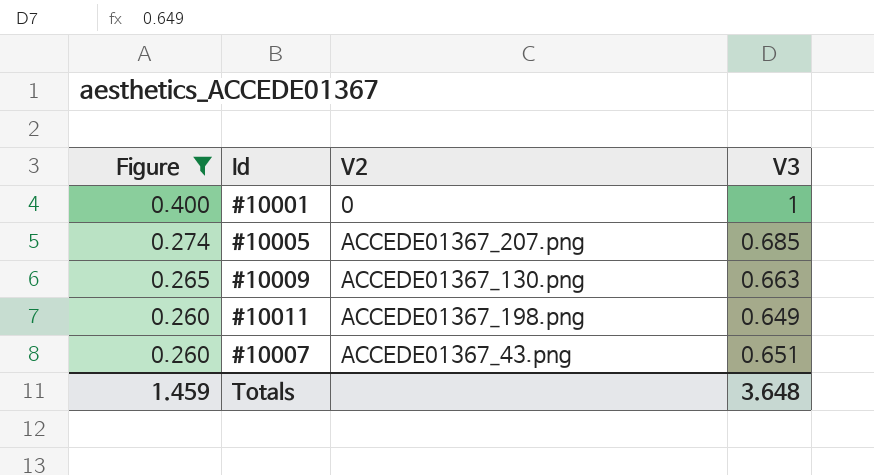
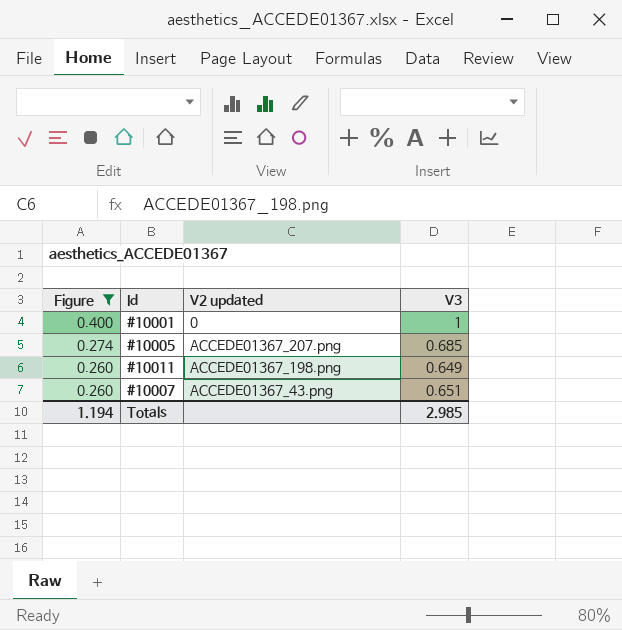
column name: V2 -> V2 updated
row #10009: 0.265 | ACCEDE01367_130.png | 0.663 -> none
Totals | Figure: 1.459 -> 1.194
Totals | V3: 3.648 -> 2.985

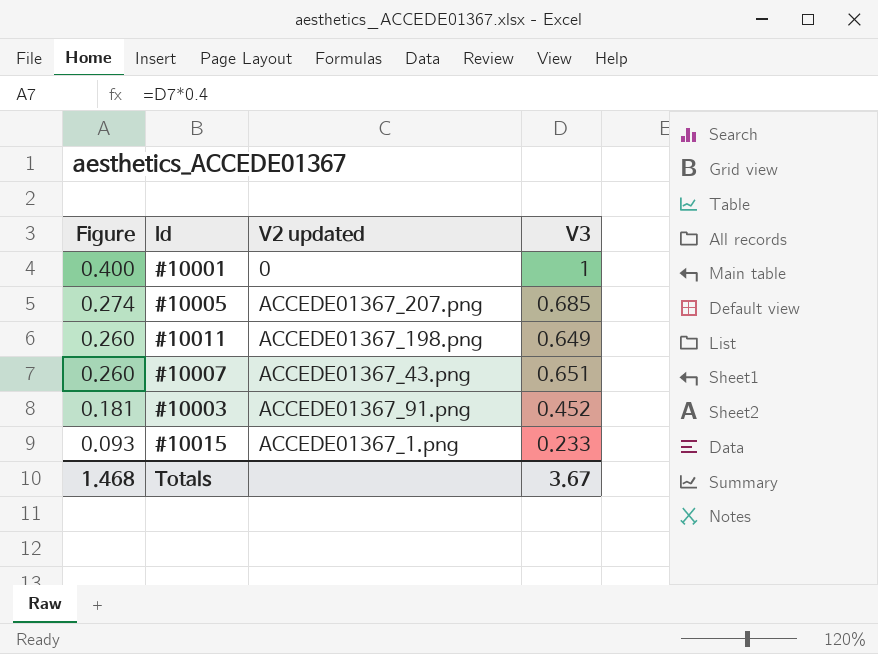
filter: Figure >= 0.260 -> none
Totals | Figure: 1.194 -> 1.468
Totals | V3: 2.985 -> 3.67

